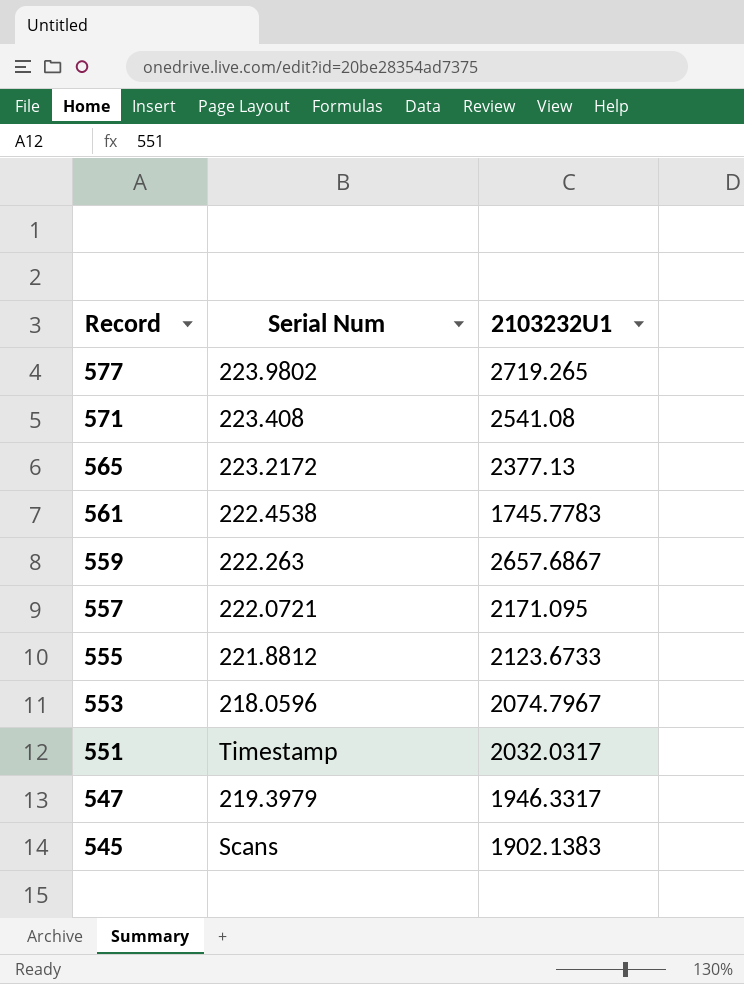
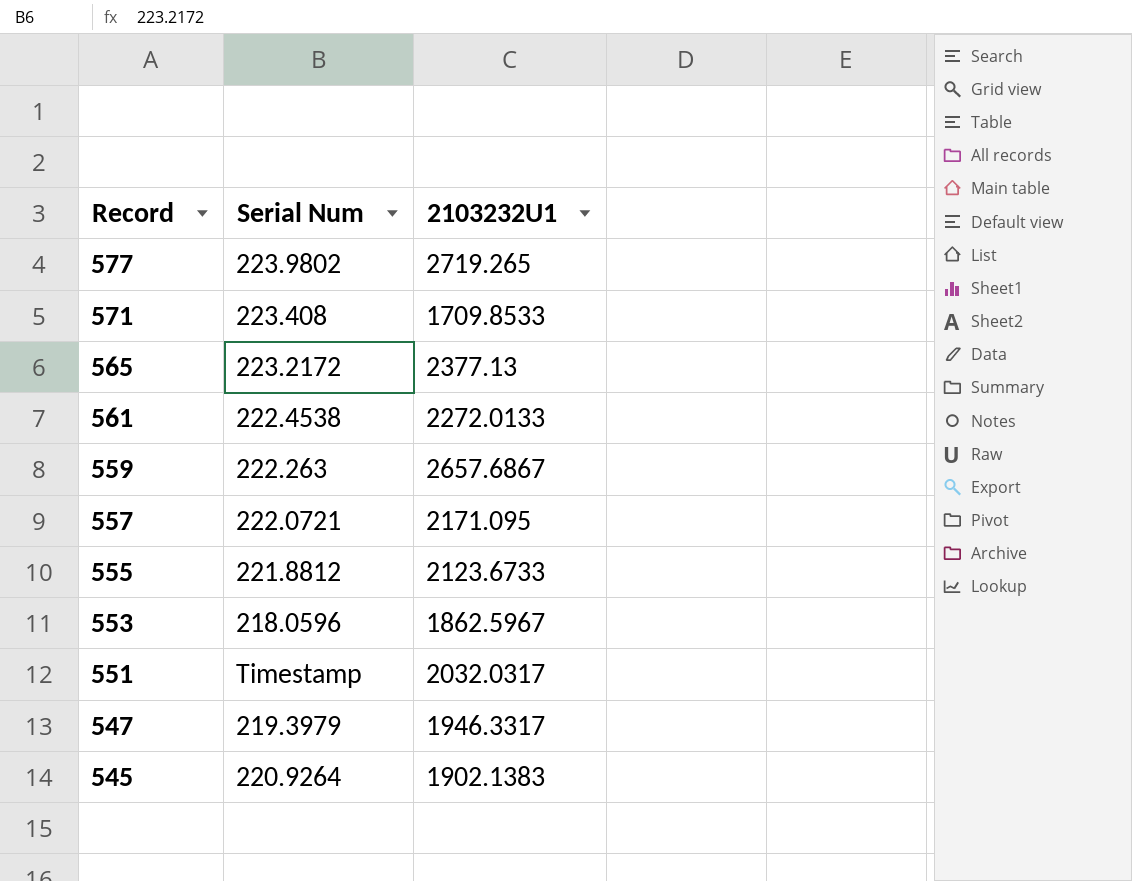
571 | 2103232U1: 2541.08 -> 1709.8533
561 | 2103232U1: 1745.7783 -> 2272.0133
553 | 2103232U1: 2074.7967 -> 1862.5967
545 | Serial Num: Scans -> 220.9264

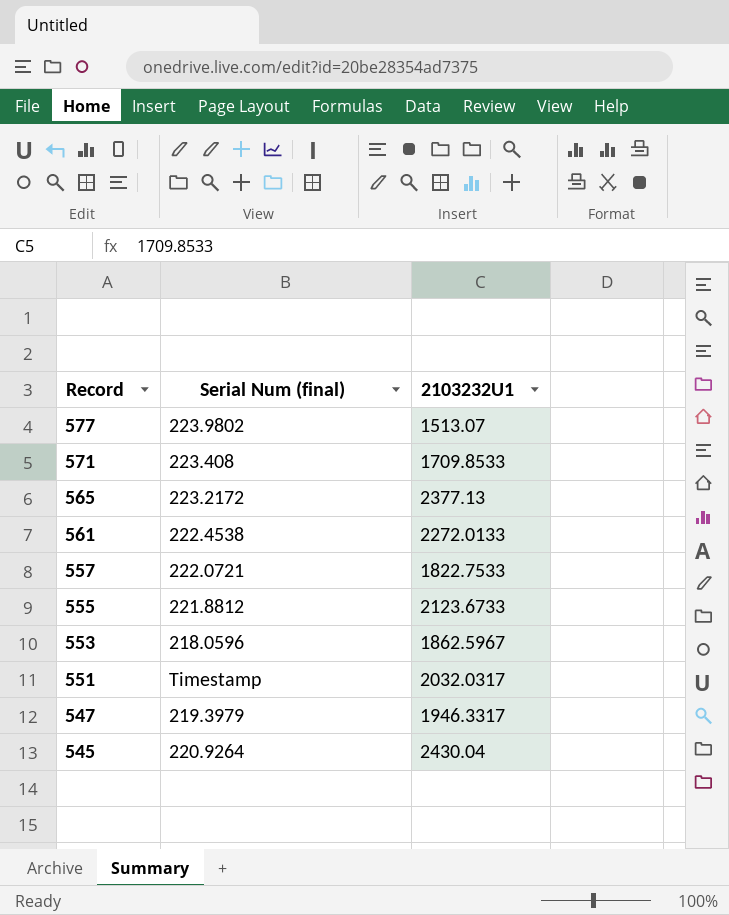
column name: Serial Num -> Serial Num (final)
row 559: 222.263 | 2657.6867 -> none
577 | 2103232U1: 2719.265 -> 1513.07
557 | 2103232U1: 2171.095 -> 1822.7533
545 | 2103232U1: 1902.1383 -> 2430.04

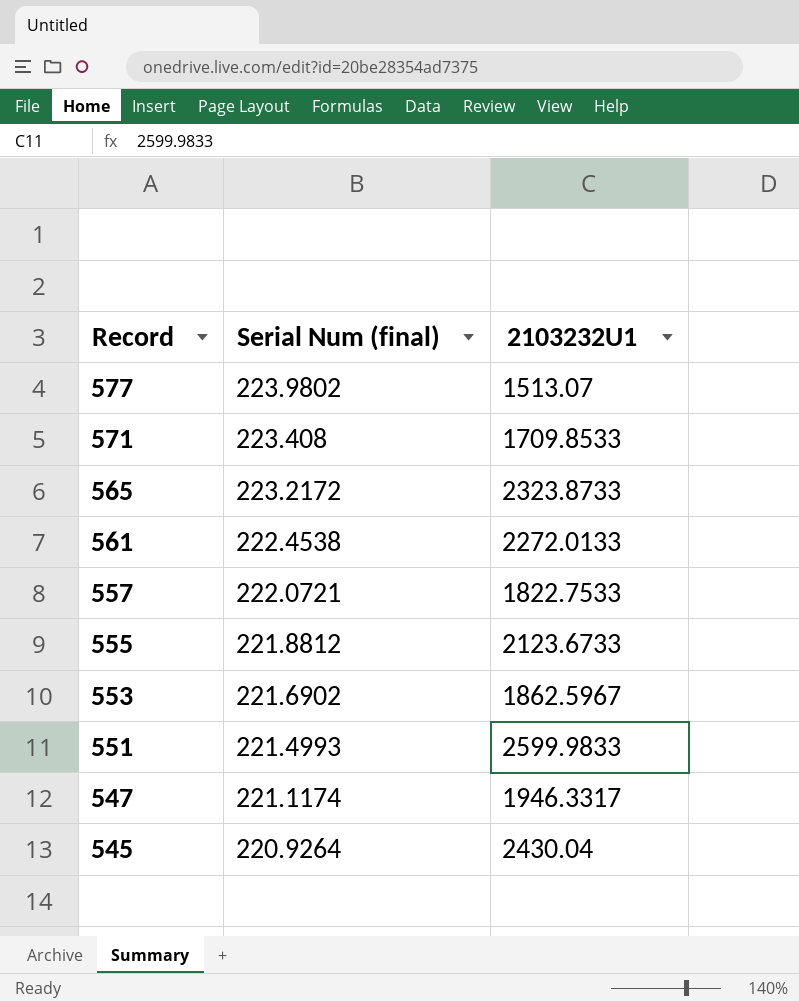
565 | 2103232U1: 2377.13 -> 2323.8733
553 | Serial Num (final): 218.0596 -> 221.6902
551 | Serial Num (final): Timestamp -> 221.4993
551 | 2103232U1: 2032.0317 -> 2599.9833
547 | Serial Num (final): 219.3979 -> 221.1174

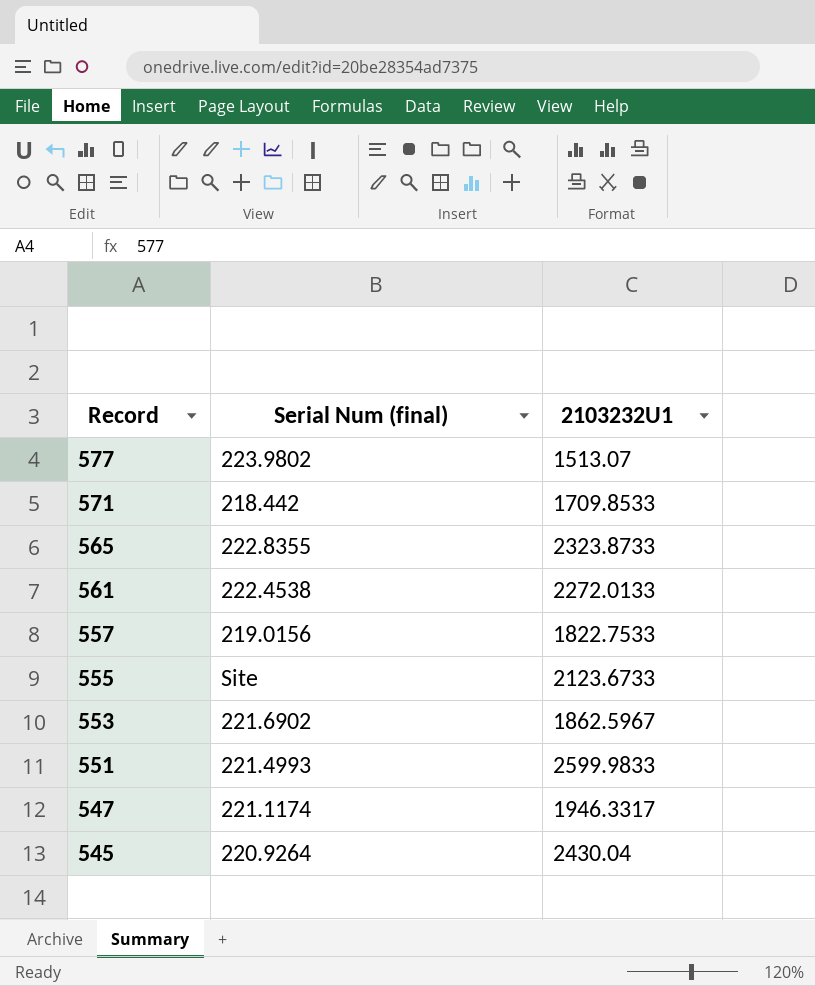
571 | Serial Num (final): 223.408 -> 218.442
565 | Serial Num (final): 223.2172 -> 222.8355
557 | Serial Num (final): 222.0721 -> 219.0156
555 | Serial Num (final): 221.8812 -> Site

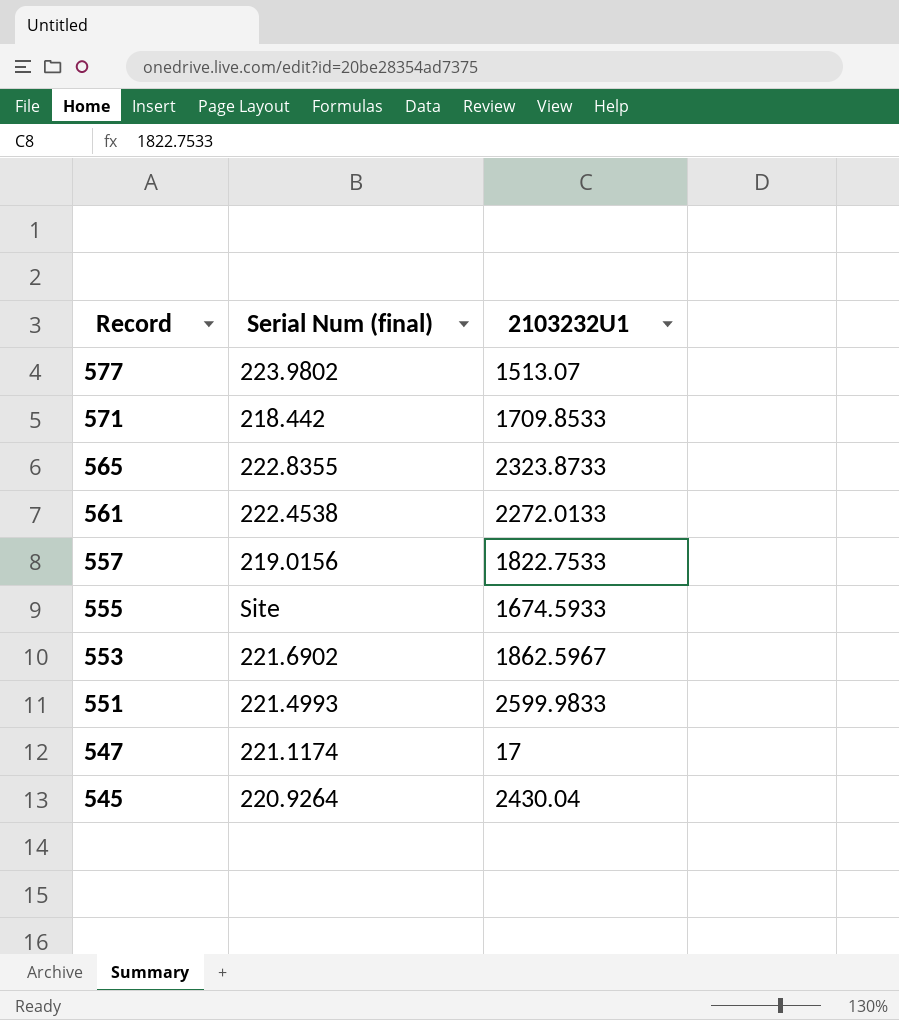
555 | 2103232U1: 2123.6733 -> 1674.5933
547 | 2103232U1: 1946.3317 -> 17

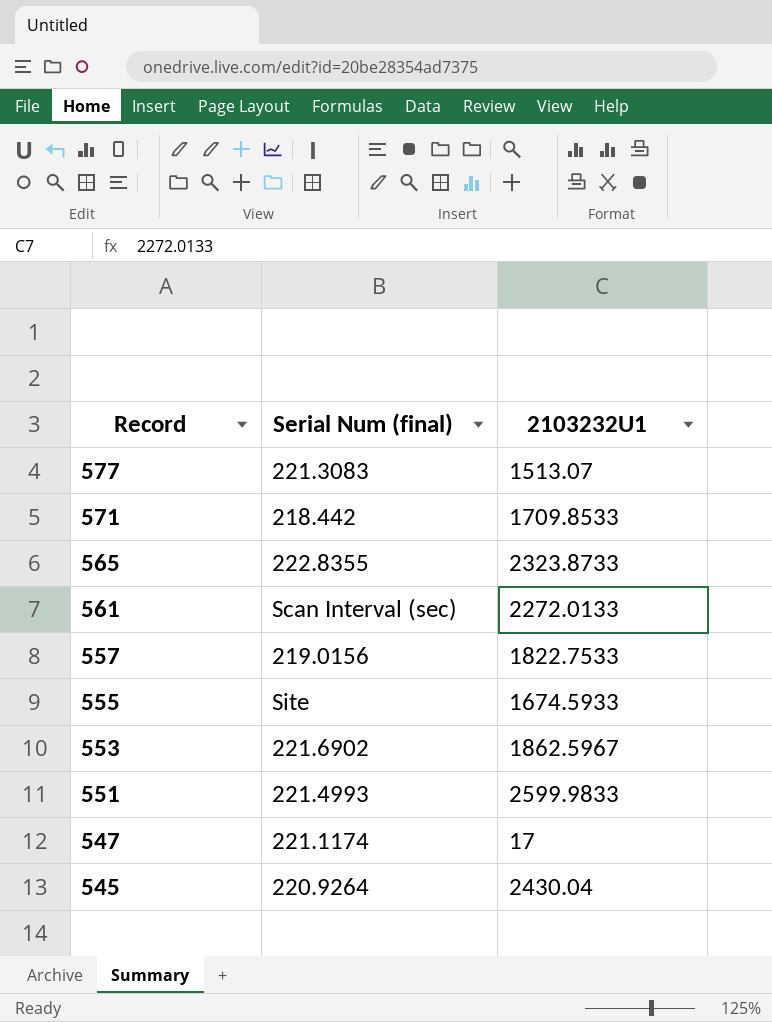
577 | Serial Num (final): 223.9802 -> 221.3083
561 | Serial Num (final): 222.4538 -> Scan Interval (sec)

